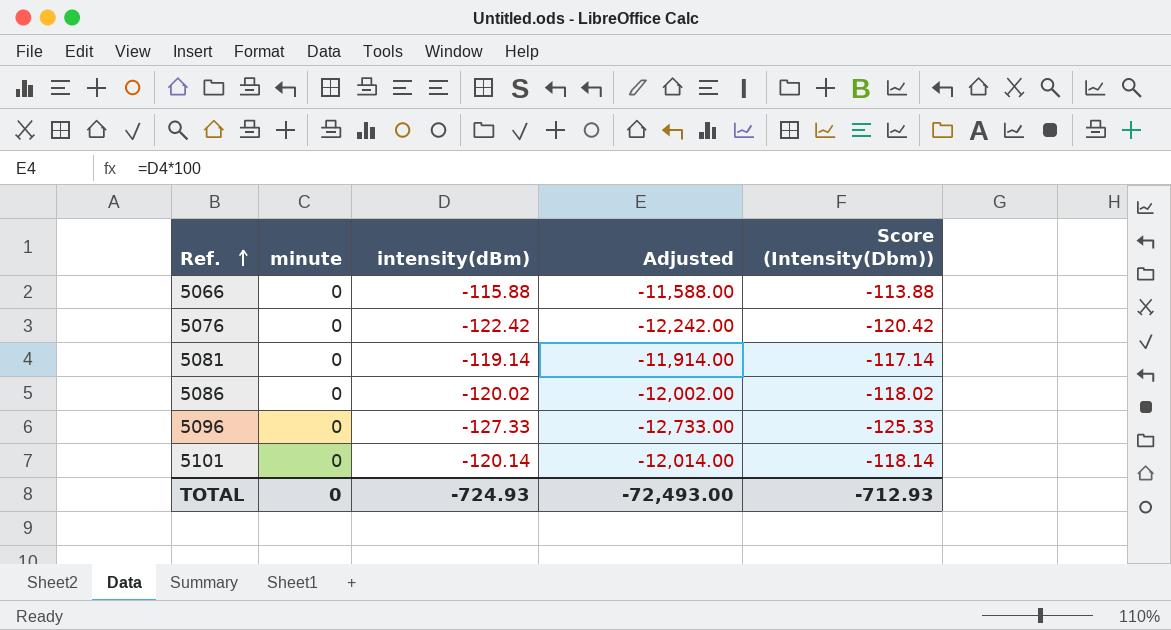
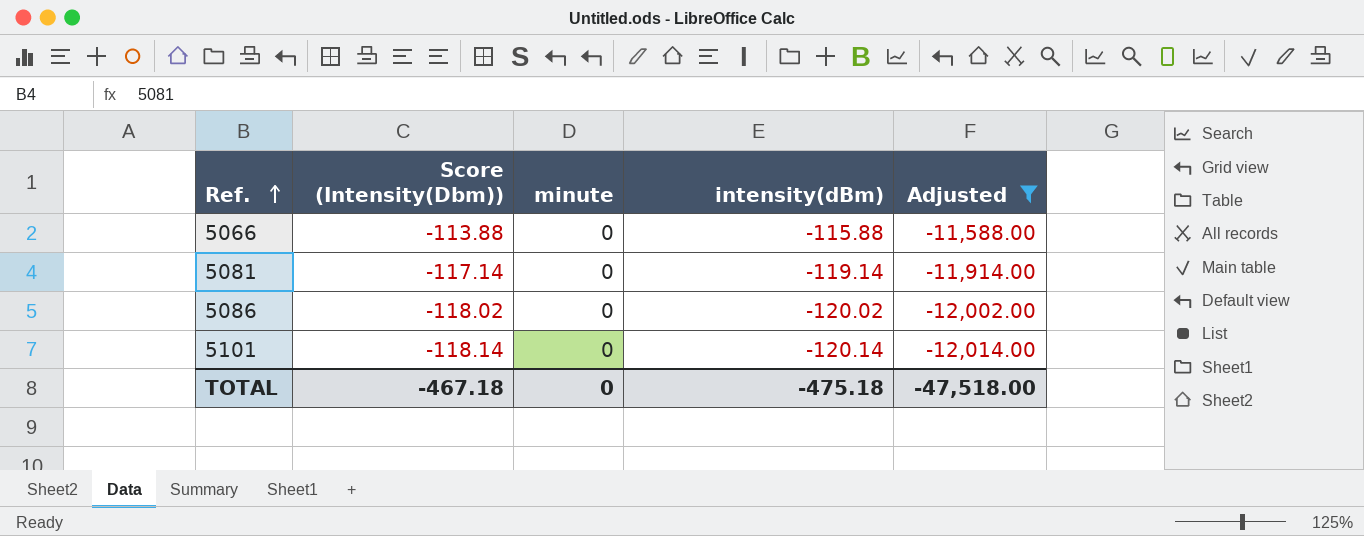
filter: none -> Adjusted >= -12,014.00
column Score (Intensity(Dbm)) | position: 5 -> 2
TOTAL | Score (Intensity(Dbm)): -712.93 -> -467.18
TOTAL | intensity(dBm): -724.93 -> -475.18
TOTAL | Adjusted: -72,493.00 -> -47,518.00

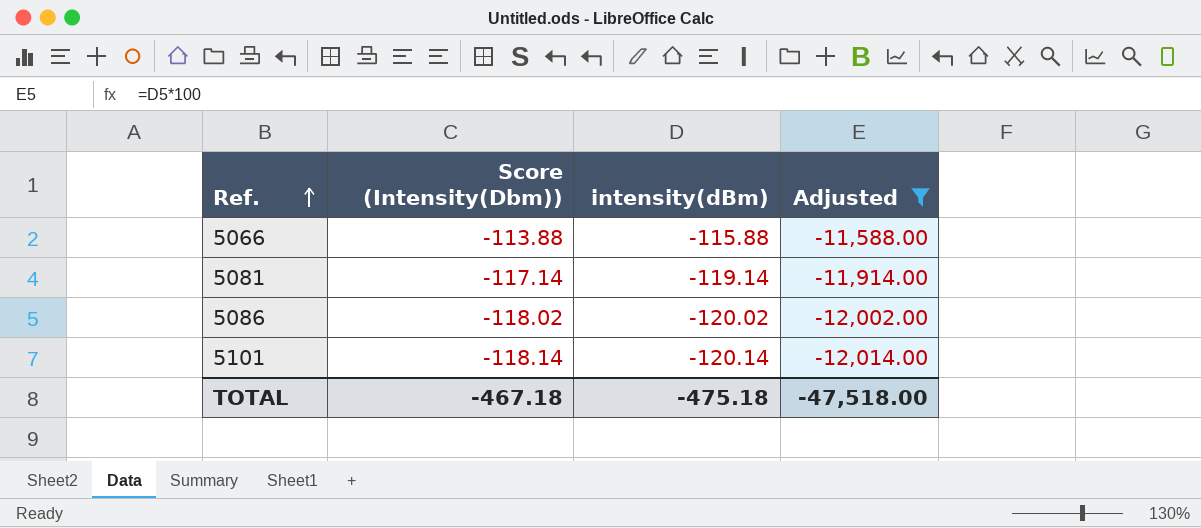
column minute | position: 3 -> none

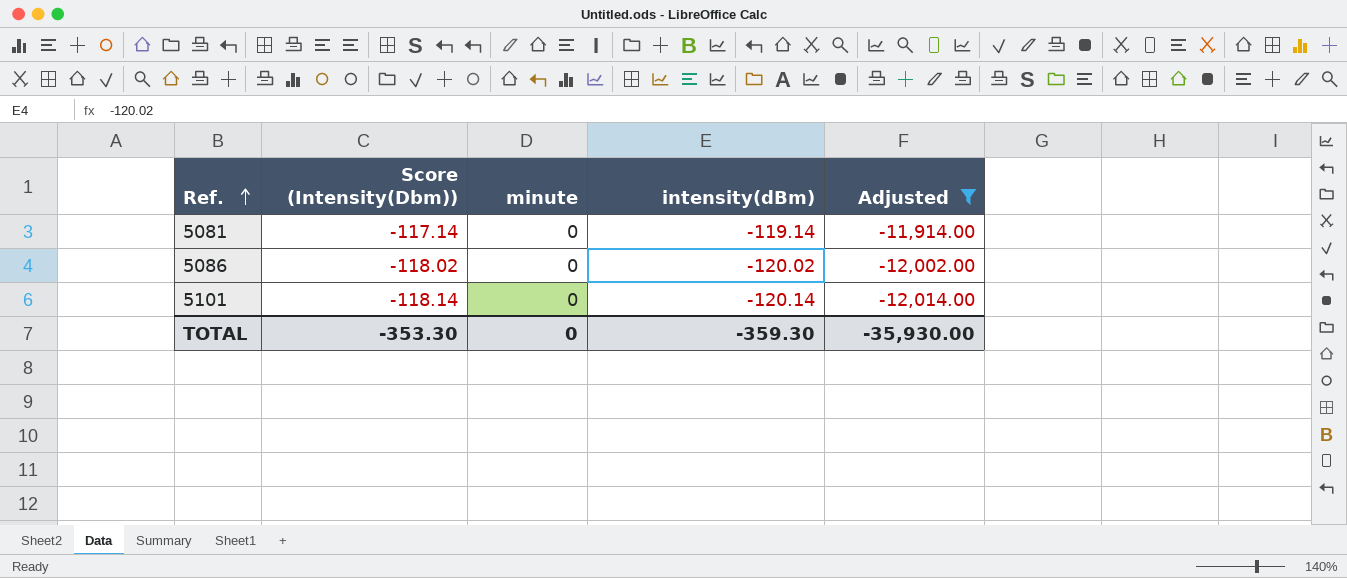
column minute | position: none -> 3
row 5066: -113.88 | -115.88 | -11,588.00 -> none
TOTAL | Score (Intensity(Dbm)): -467.18 -> -353.30
TOTAL | intensity(dBm): -475.18 -> -359.30
TOTAL | Adjusted: -47,518.00 -> -35,930.00

